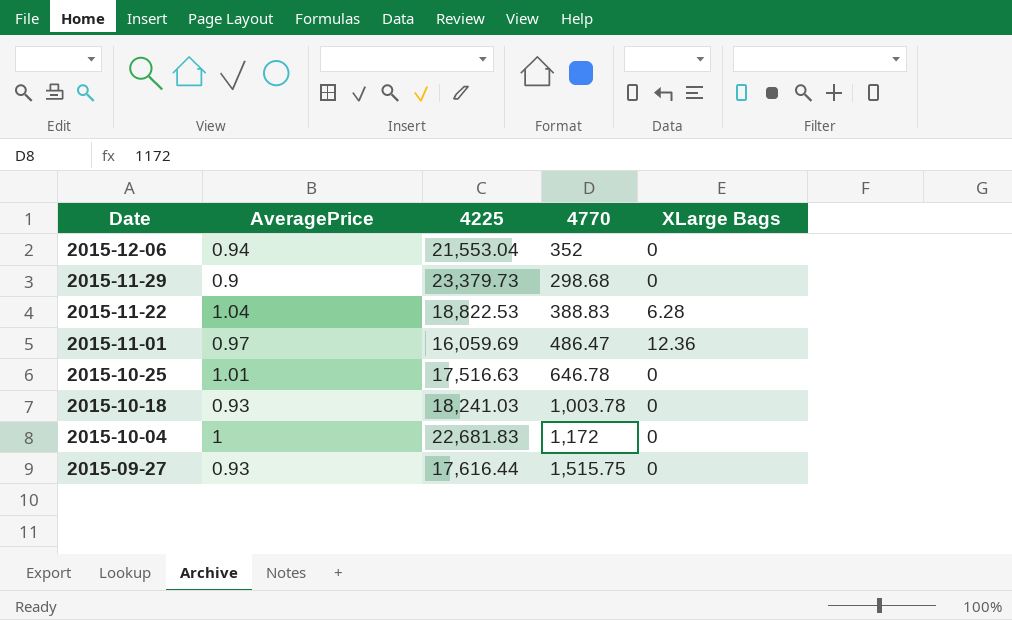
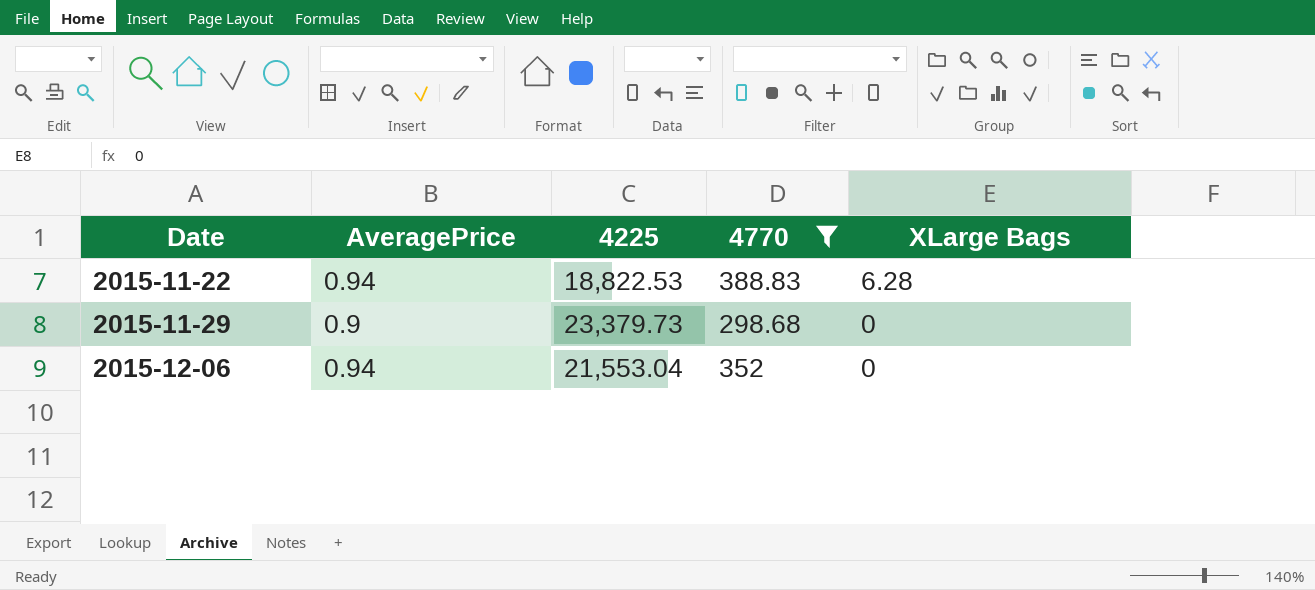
filter: none -> 4770 <= 388.83
row order: Date descending -> Date ascending
2015-11-22 | AveragePrice: 1.04 -> 0.94

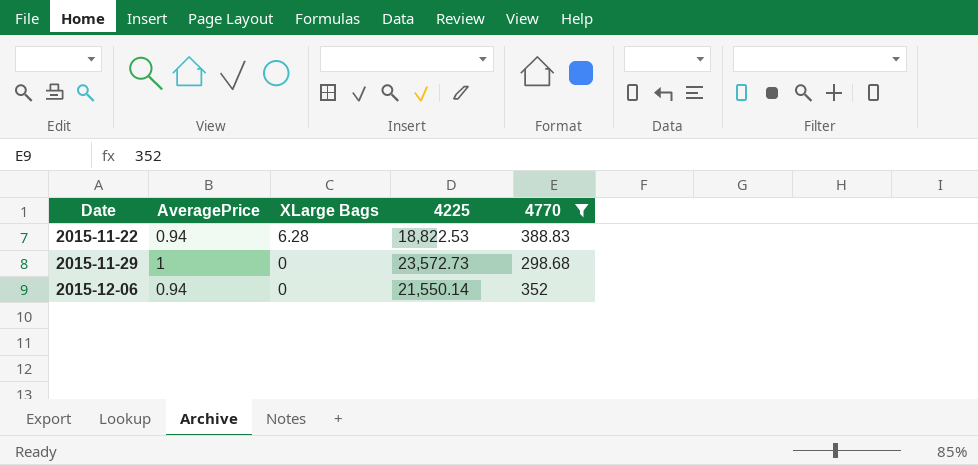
column XLarge Bags | position: 5 -> 3
2015-11-29 | AveragePrice: 0.9 -> 1
2015-11-29 | 4225: 23,379.73 -> 23,572.73
2015-12-06 | 4225: 21,553.04 -> 21,550.14

